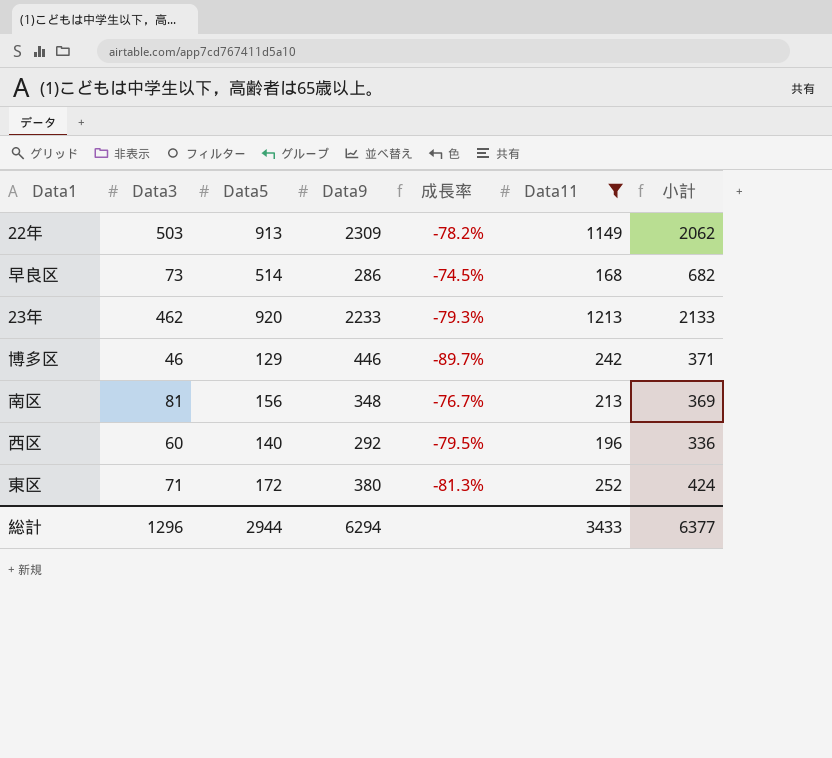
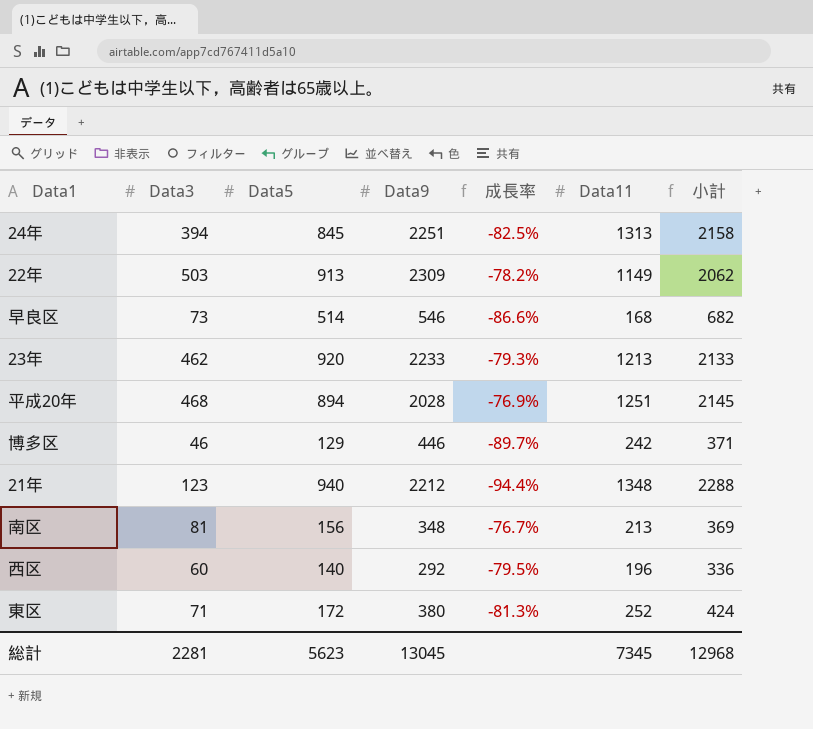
filter: Data11 <= 1213 -> none
早良区 | Data9: 286 -> 546
早良区 | 成長率: -74.5% -> -86.6%
総計 | Data3: 1296 -> 2281
総計 | Data5: 2944 -> 5623
総計 | Data9: 6294 -> 13045
総計 | Data11: 3433 -> 7345
総計 | 小計: 6377 -> 12968

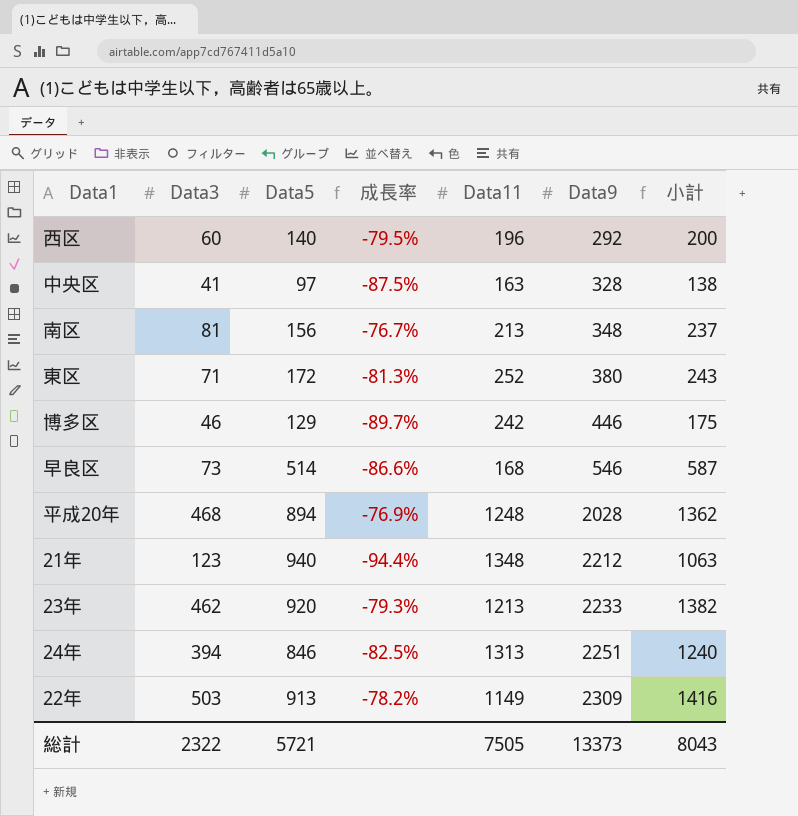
row order: none -> Data9 ascending
column Data9 | position: 4 -> 6
column 小計 | formula: [Data5] + [Data11] -> [Data3] + [Data5]
row 中央区: none -> 41 | 97 | -87.5% | 163 | 328 | 138
平成20年 | Data11: 1251 -> 1248
24年 | Data5: 845 -> 846
総計 | Data3: 2281 -> 2322
総計 | Data5: 5623 -> 5721
総計 | Data11: 7345 -> 7505
総計 | Data9: 13045 -> 13373
総計 | 小計: 12968 -> 8043

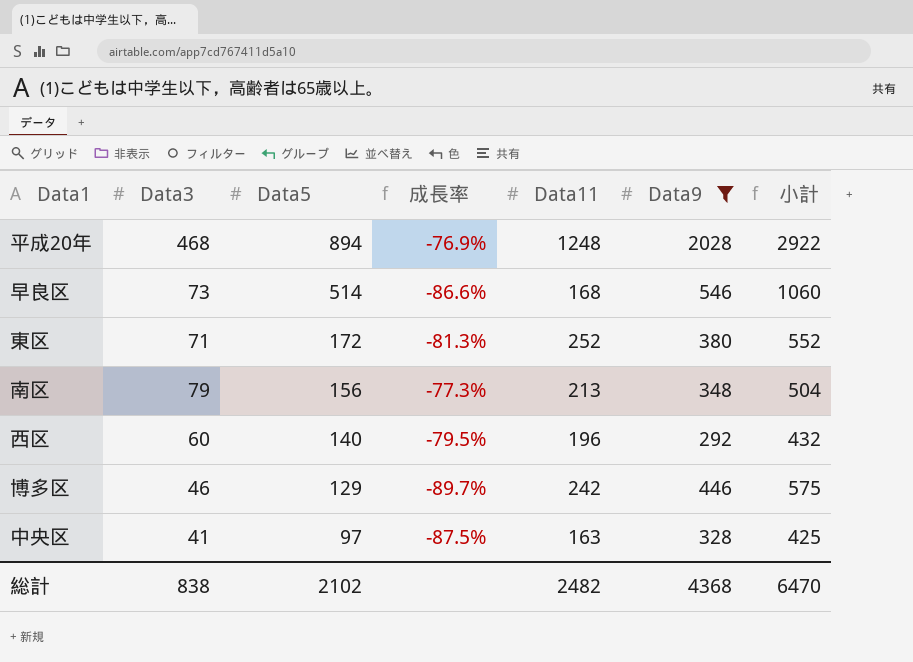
filter: none -> Data9 <= 2028
row order: Data9 ascending -> Data5 descending
column 小計 | formula: [Data3] + [Data5] -> [Data5] + [Data9]
南区 | Data3: 81 -> 79
南区 | 成長率: -76.7% -> -77.3%
総計 | Data3: 2322 -> 838
総計 | Data5: 5721 -> 2102
総計 | Data11: 7505 -> 2482
総計 | Data9: 13373 -> 4368
総計 | 小計: 8043 -> 6470

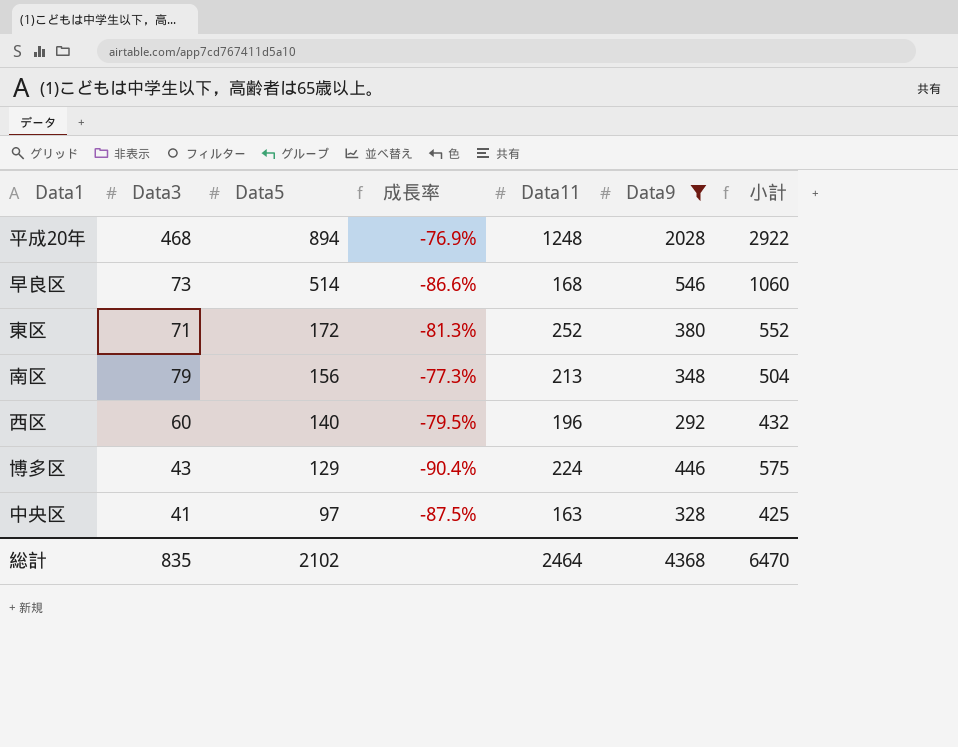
博多区 | Data3: 46 -> 43
博多区 | 成長率: -89.7% -> -90.4%
博多区 | Data11: 242 -> 224
総計 | Data3: 838 -> 835
総計 | Data11: 2482 -> 2464

